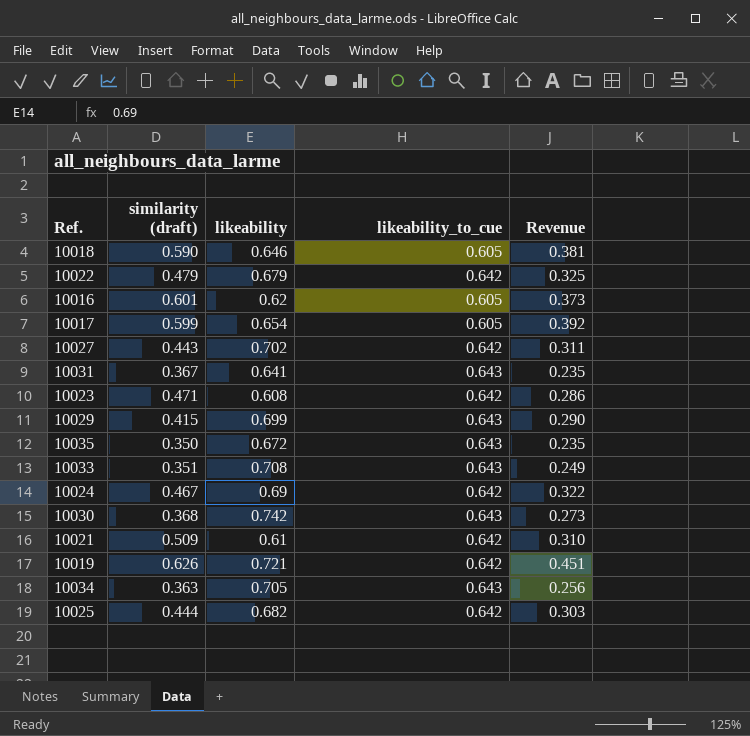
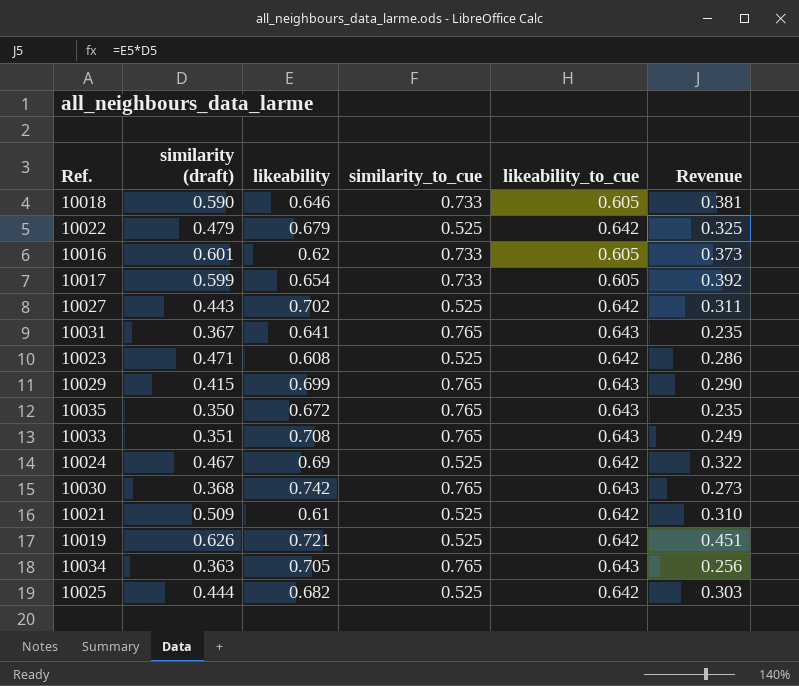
column similarity_to_cue | position: none -> 4

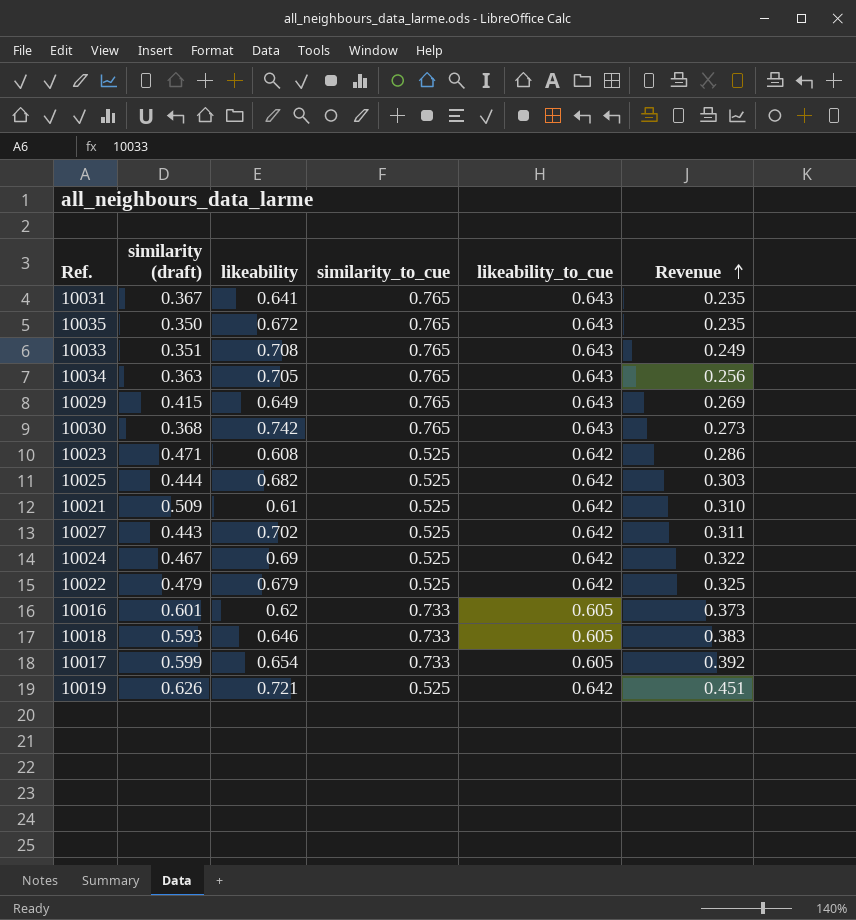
row order: none -> Revenue ascending
10029 | likeability: 0.699 -> 0.649
10029 | Revenue: 0.290 -> 0.269
10018 | similarity (draft): 0.590 -> 0.593
10018 | Revenue: 0.381 -> 0.383

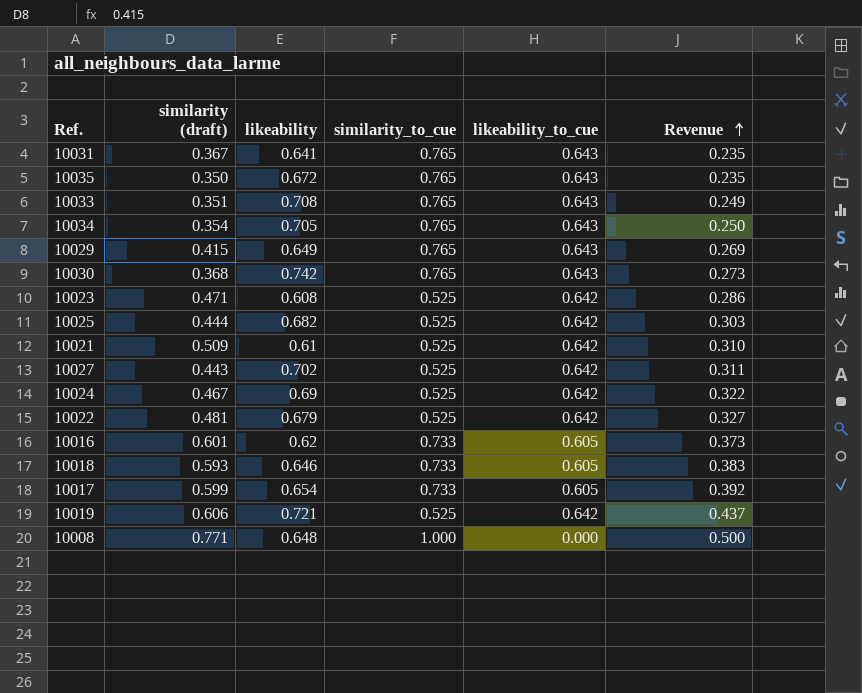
10034 | similarity (draft): 0.363 -> 0.354
10034 | Revenue: 0.256 -> 0.250
10022 | similarity (draft): 0.479 -> 0.481
10022 | Revenue: 0.325 -> 0.327
10019 | similarity (draft): 0.626 -> 0.606
10019 | Revenue: 0.451 -> 0.437
row 10008: none -> 0.771 | 0.648 | 1.000 | 0.000 | 0.500

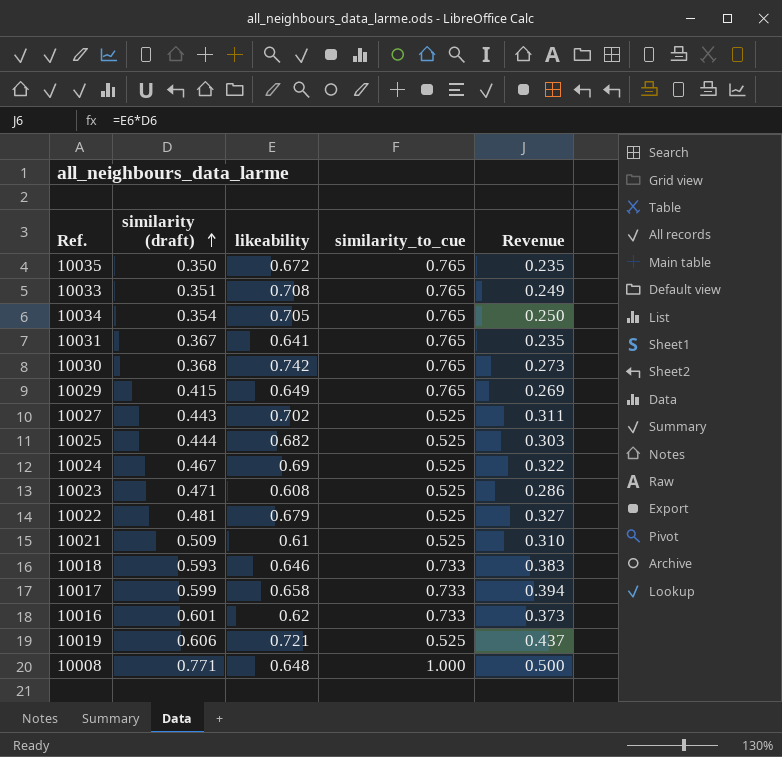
row order: Revenue ascending -> similarity (draft) ascending
column likeability_to_cue | position: 5 -> none
10017 | likeability: 0.654 -> 0.658
10017 | Revenue: 0.392 -> 0.394

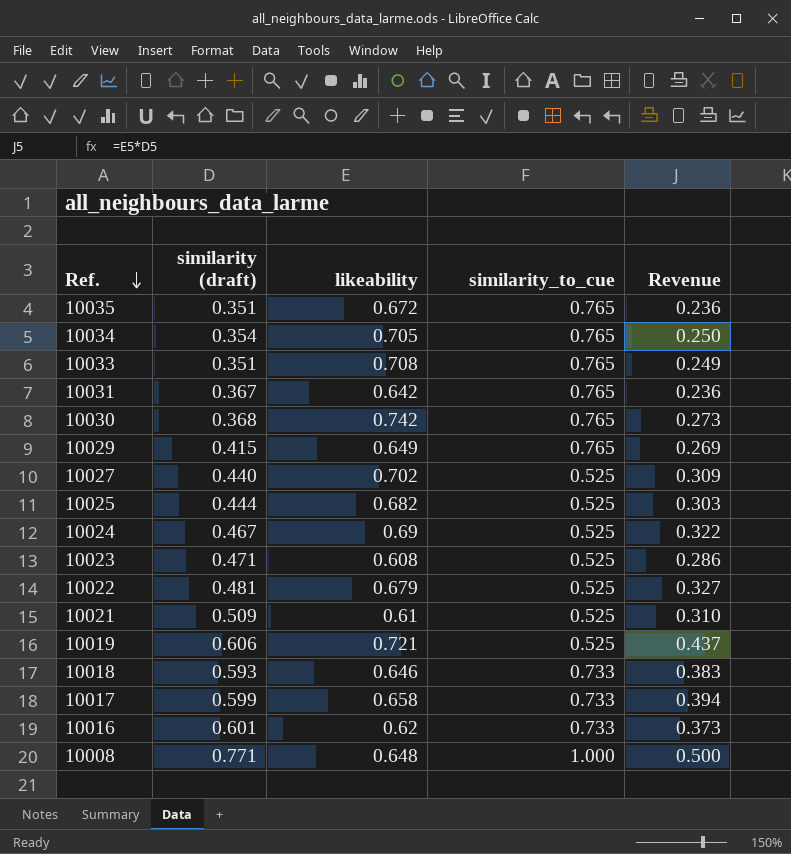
row order: similarity (draft) ascending -> Ref. descending
10035 | similarity (draft): 0.350 -> 0.351
10035 | Revenue: 0.235 -> 0.236
10031 | likeability: 0.641 -> 0.642
10031 | Revenue: 0.235 -> 0.236
10027 | similarity (draft): 0.443 -> 0.440
10027 | Revenue: 0.311 -> 0.309

